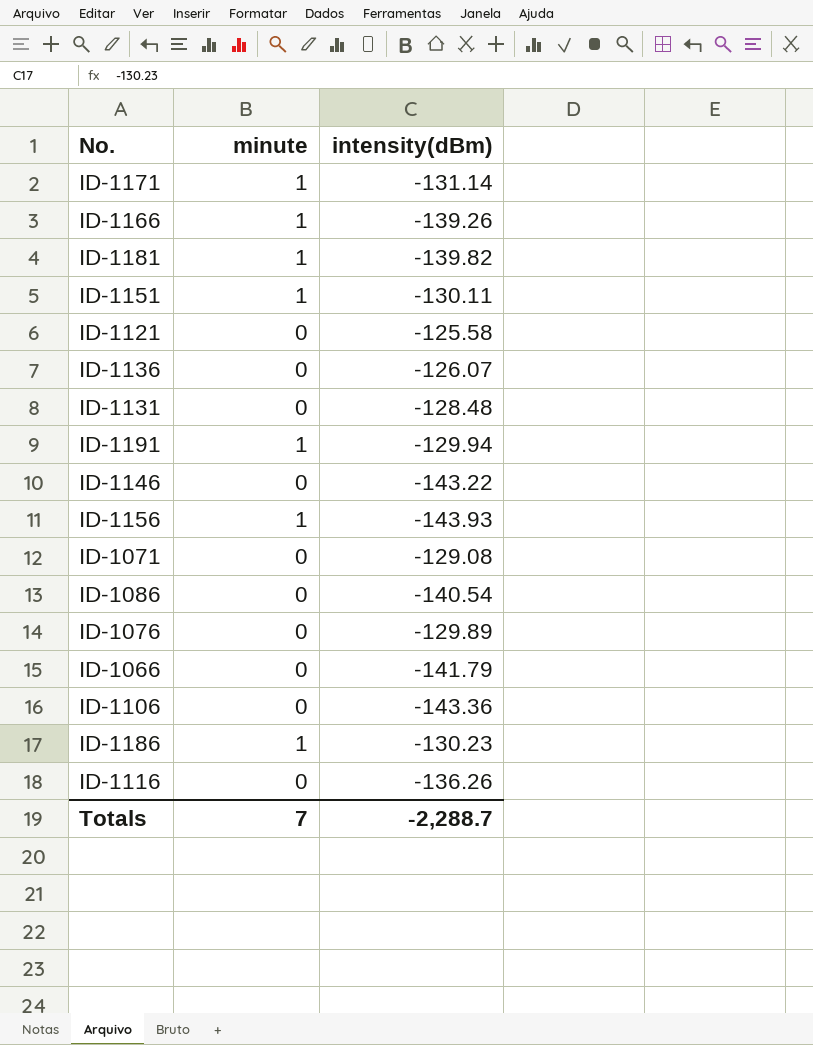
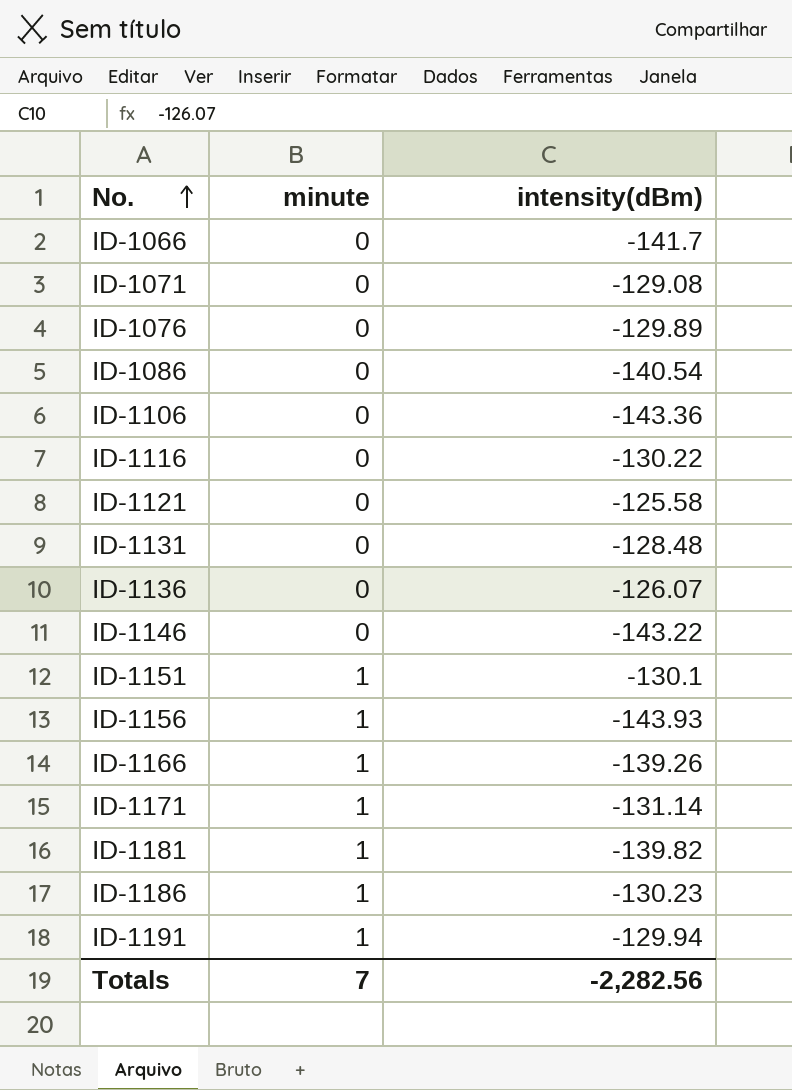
row order: none -> No. ascending
ID-1066 | intensity(dBm): -141.79 -> -141.7
ID-1116 | intensity(dBm): -136.26 -> -130.22
ID-1151 | intensity(dBm): -130.11 -> -130.1
Totals | intensity(dBm): -2,288.7 -> -2,282.56

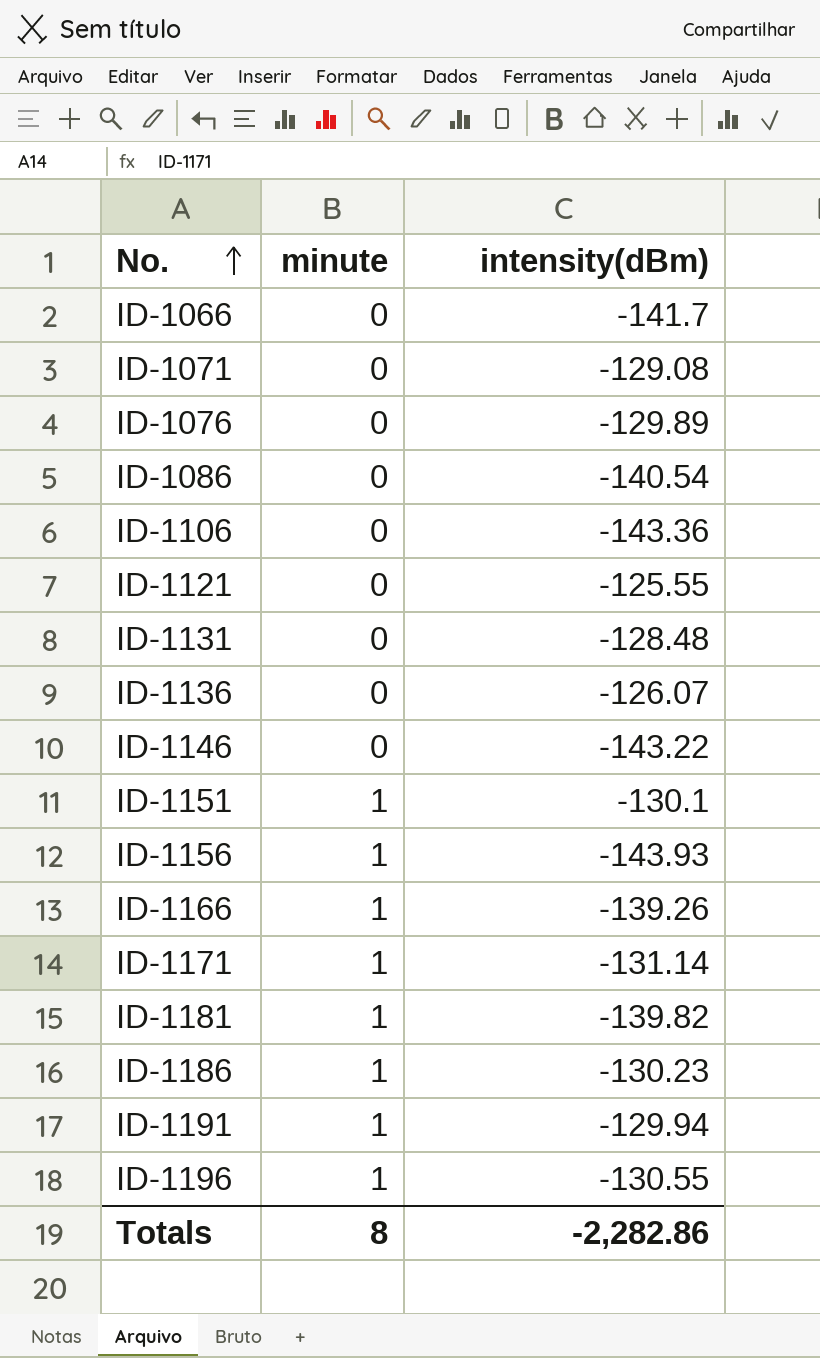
row ID-1116: 0 | -130.22 -> none
ID-1121 | intensity(dBm): -125.58 -> -125.55
row ID-1196: none -> 1 | -130.55
Totals | minute: 7 -> 8
Totals | intensity(dBm): -2,282.56 -> -2,282.86

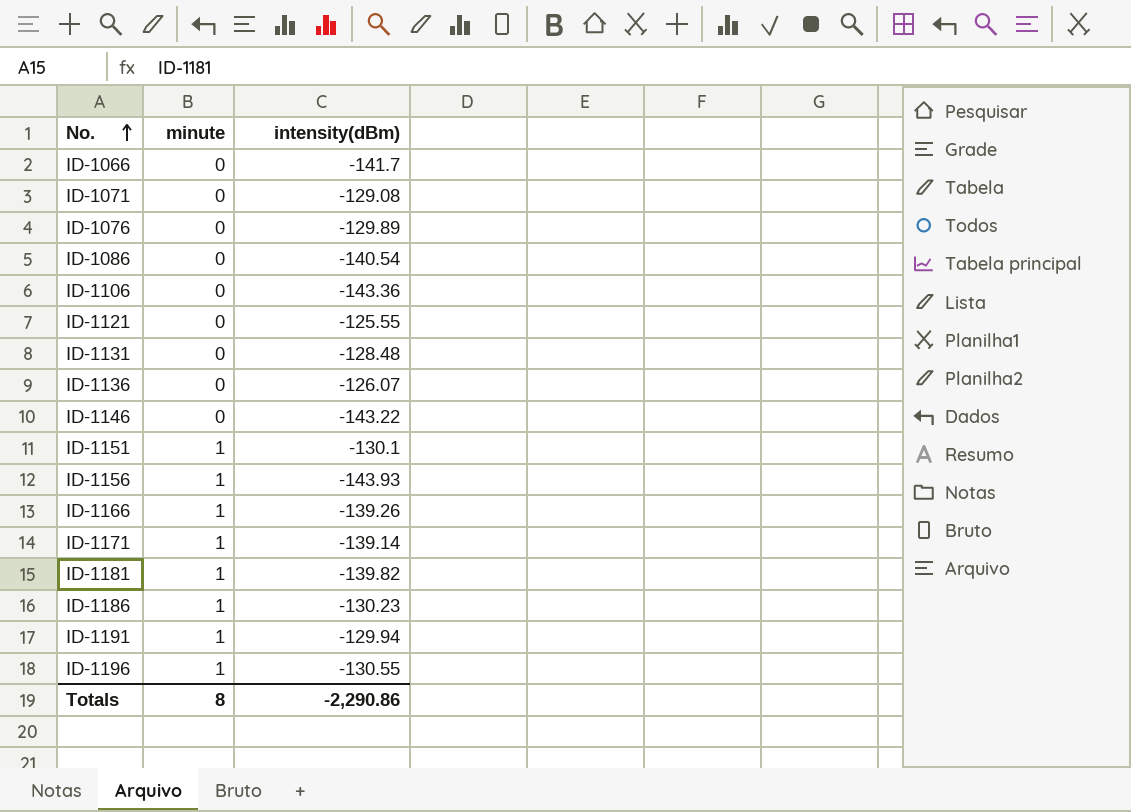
ID-1171 | intensity(dBm): -131.14 -> -139.14
Totals | intensity(dBm): -2,282.86 -> -2,290.86

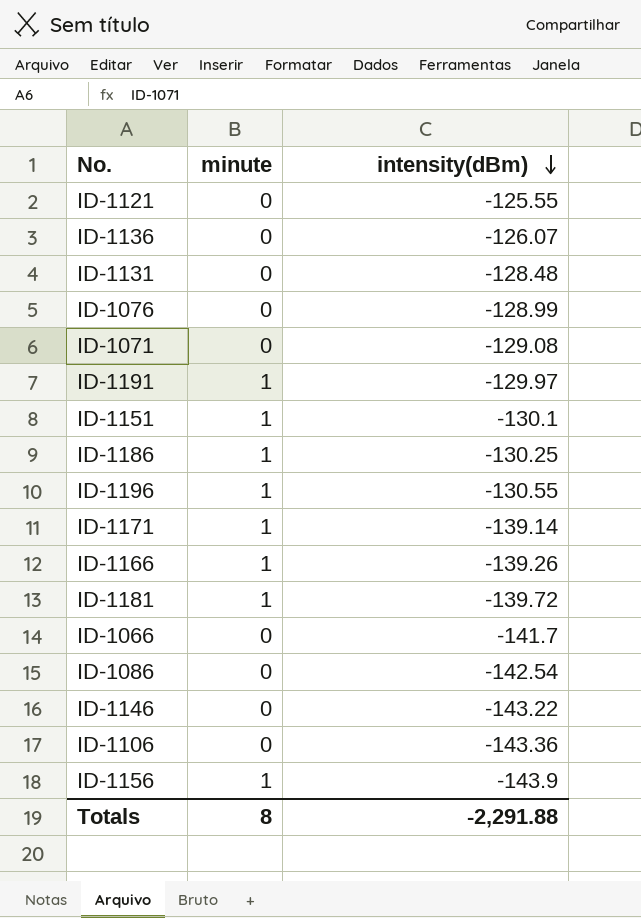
row order: No. ascending -> intensity(dBm) descending
ID-1076 | intensity(dBm): -129.89 -> -128.99
ID-1191 | intensity(dBm): -129.94 -> -129.97
ID-1186 | intensity(dBm): -130.23 -> -130.25
ID-1181 | intensity(dBm): -139.82 -> -139.72
ID-1086 | intensity(dBm): -140.54 -> -142.54
ID-1156 | intensity(dBm): -143.93 -> -143.9
Totals | intensity(dBm): -2,290.86 -> -2,291.88

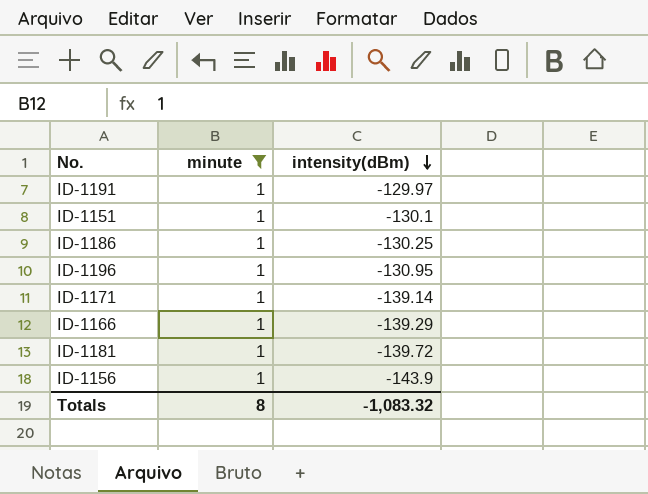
filter: none -> minute = 1
ID-1196 | intensity(dBm): -130.55 -> -130.95
ID-1166 | intensity(dBm): -139.26 -> -139.29
Totals | intensity(dBm): -2,291.88 -> -1,083.32

